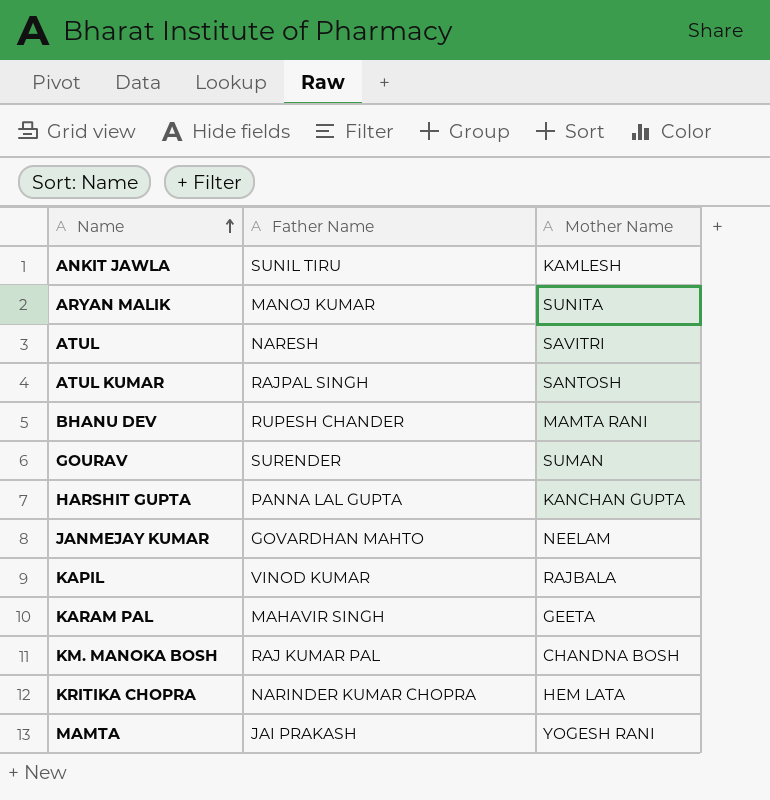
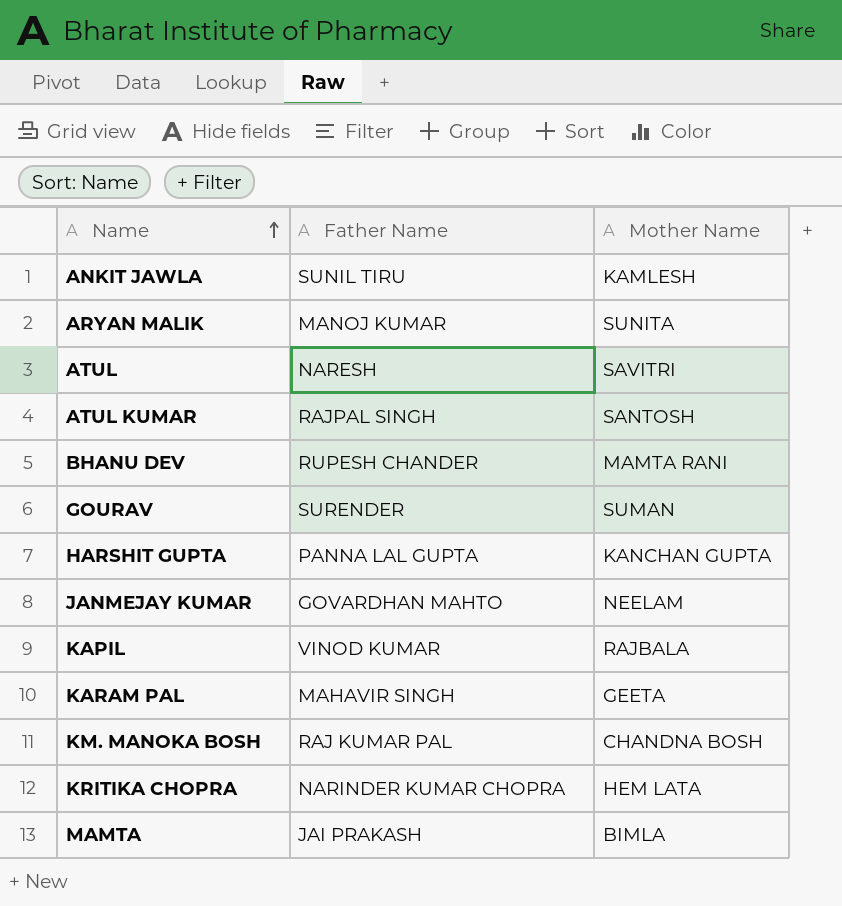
MAMTA | Mother Name: YOGESH RANI -> BIMLA

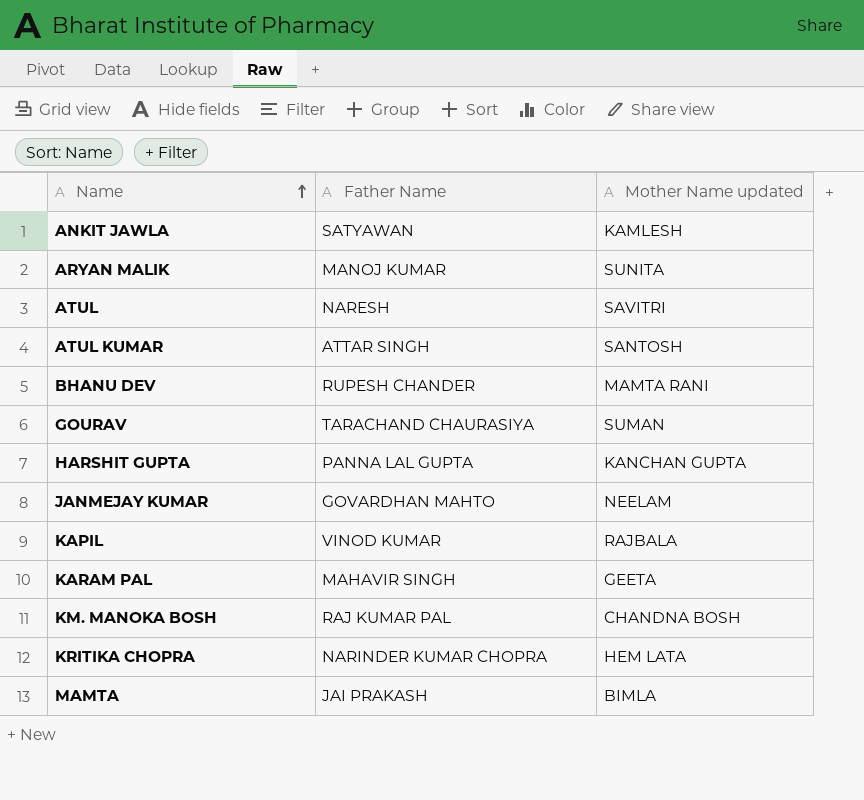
column name: Mother Name -> Mother Name updated
ANKIT JAWLA | Father Name: SUNIL TIRU -> SATYAWAN
ATUL KUMAR | Father Name: RAJPAL SINGH -> ATTAR SINGH
GOURAV | Father Name: SURENDER -> TARACHAND CHAURASIYA

